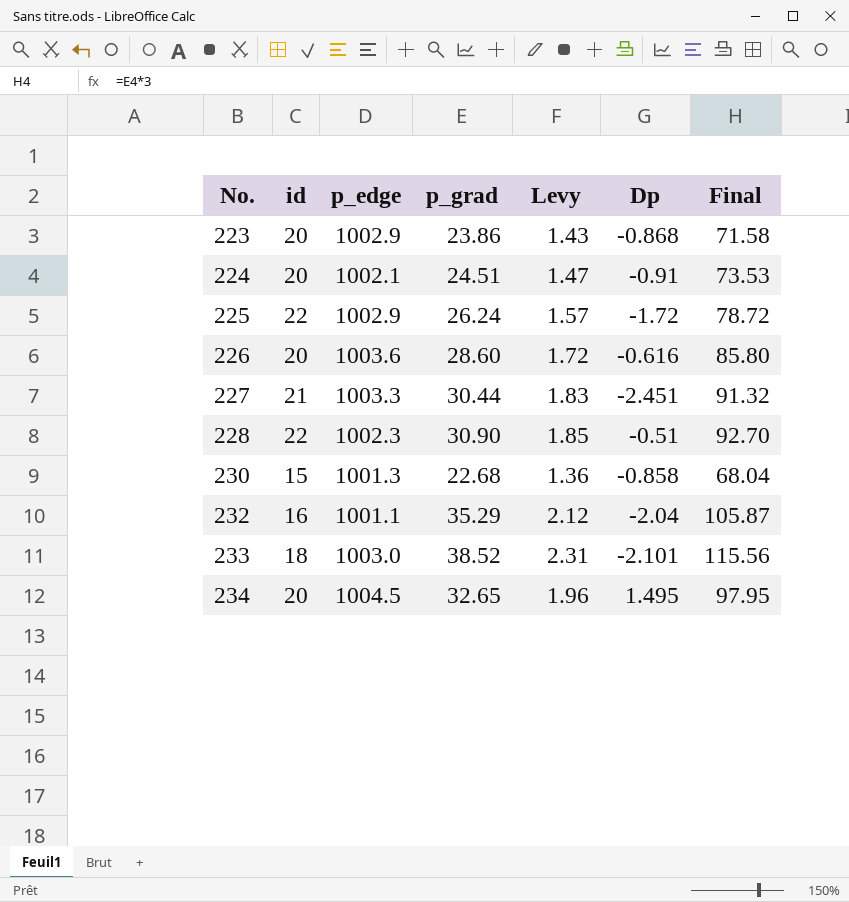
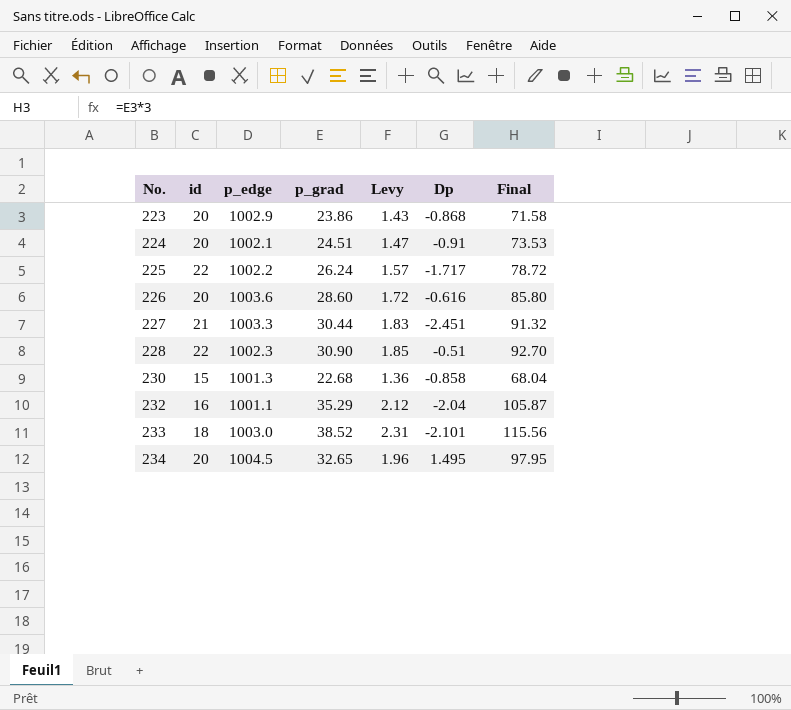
225 | p_edge: 1002.9 -> 1002.2
225 | Dp: -1.72 -> -1.717

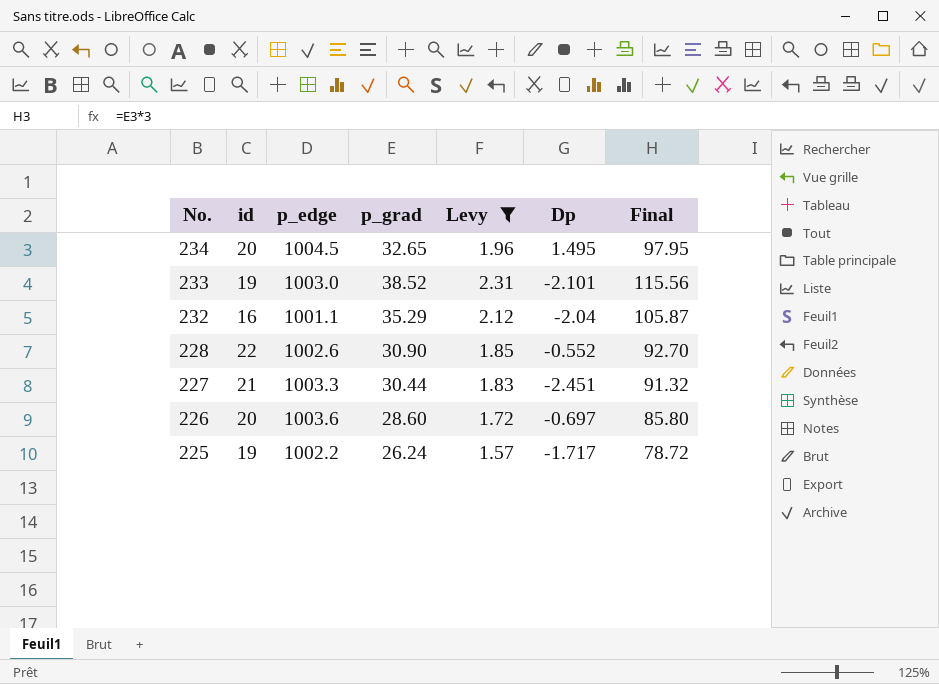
filter: none -> Levy >= 1.57
row order: No. ascending -> No. descending
233 | id: 18 -> 19
228 | p_edge: 1002.3 -> 1002.6
228 | Dp: -0.51 -> -0.552
226 | Dp: -0.616 -> -0.697
225 | id: 22 -> 19

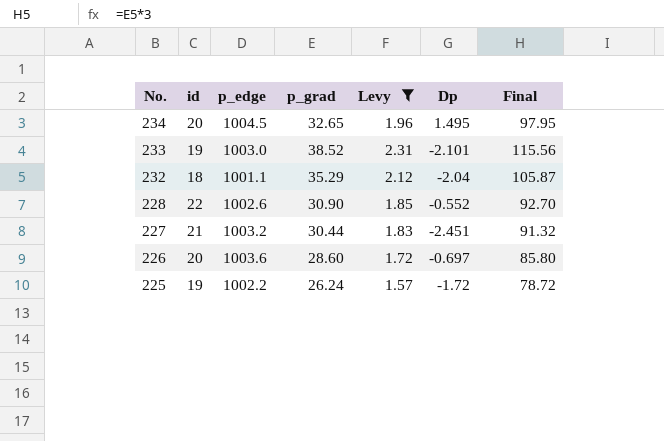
232 | id: 16 -> 18
227 | p_edge: 1003.3 -> 1003.2
225 | Dp: -1.717 -> -1.72

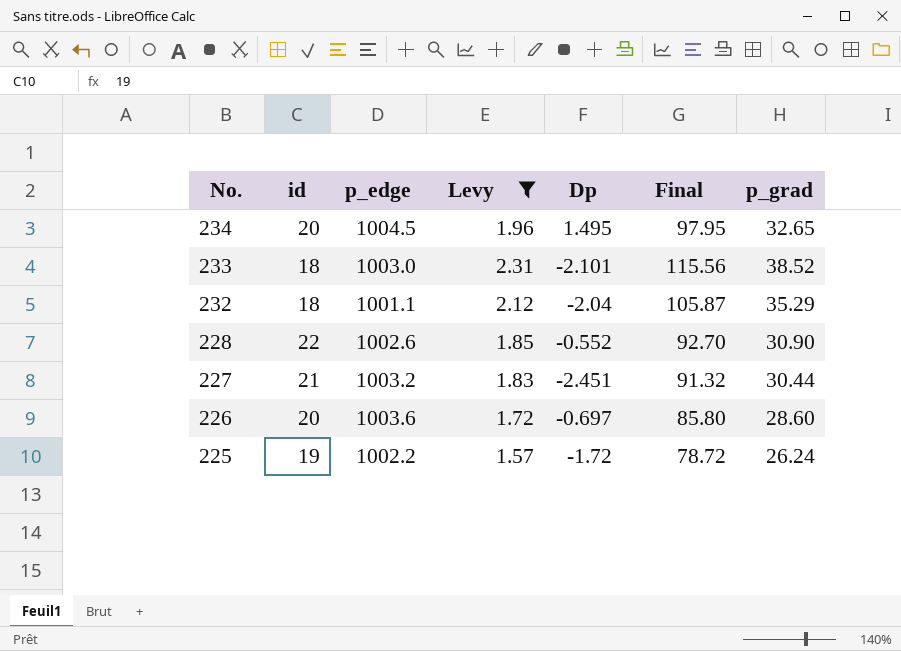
column p_grad | position: 4 -> 7
233 | id: 19 -> 18

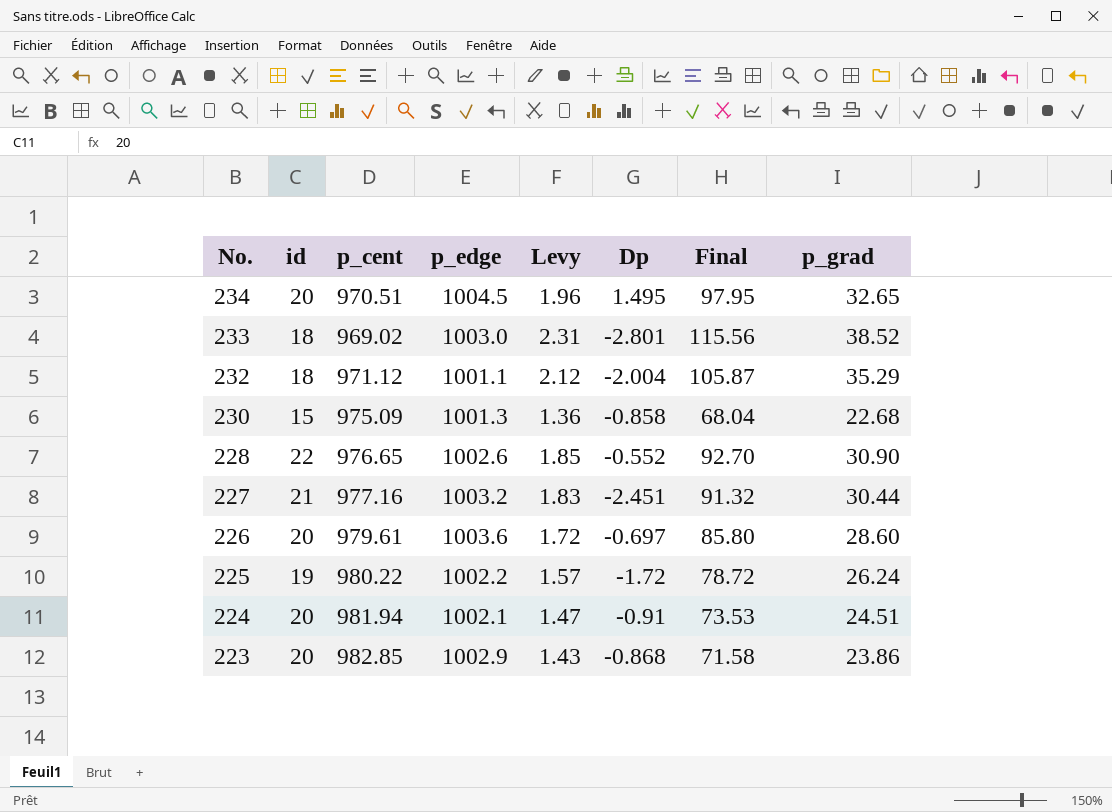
filter: Levy >= 1.57 -> none
column p_cent | position: none -> 3
233 | Dp: -2.101 -> -2.801
232 | Dp: -2.04 -> -2.004

